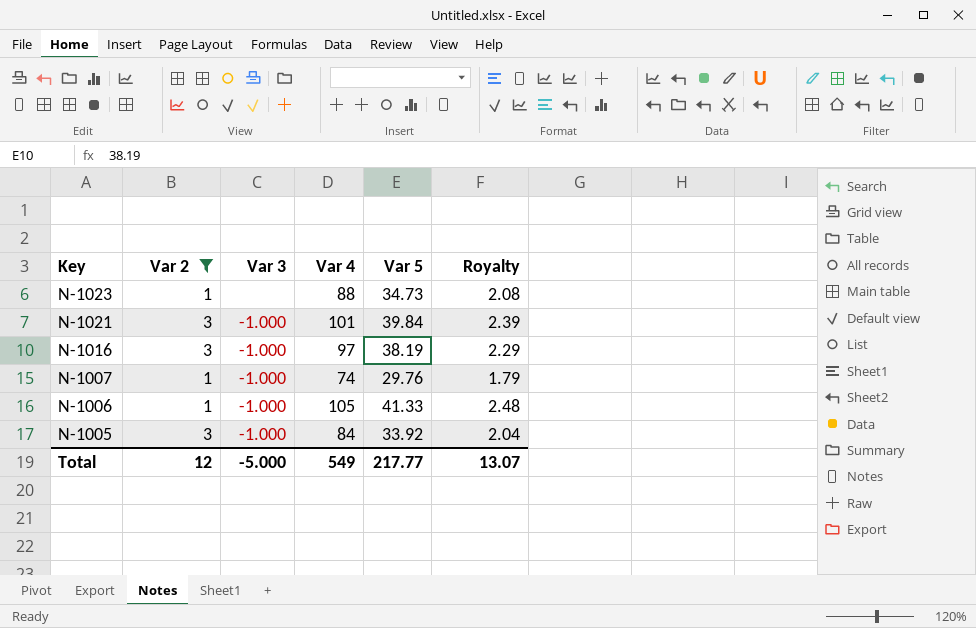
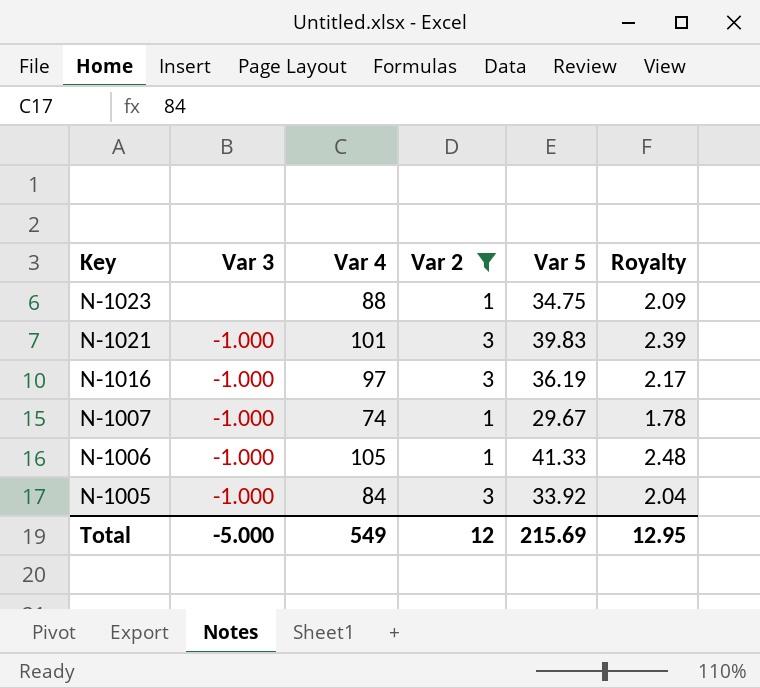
column Var 2 | position: 2 -> 4
N-1023 | Var 5: 34.73 -> 34.75
N-1023 | Royalty: 2.08 -> 2.09
N-1021 | Var 5: 39.84 -> 39.83
N-1016 | Var 5: 38.19 -> 36.19
N-1016 | Royalty: 2.29 -> 2.17
N-1007 | Var 5: 29.76 -> 29.67
N-1007 | Royalty: 1.79 -> 1.78
Total | Var 5: 217.77 -> 215.69
Total | Royalty: 13.07 -> 12.95

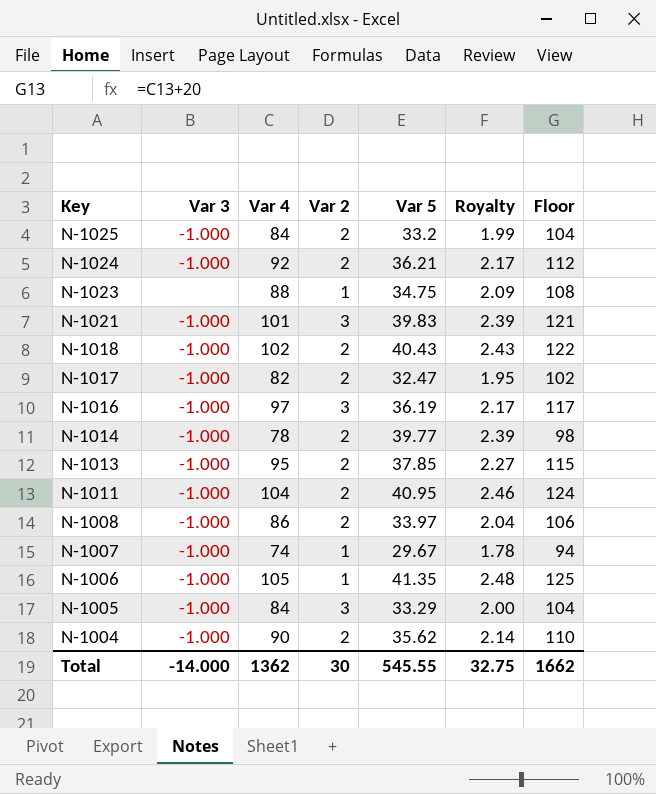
filter: Var 2 != 2 -> none
column Floor | formula: none -> [Var 4] + 20
N-1006 | Var 5: 41.33 -> 41.35
N-1005 | Var 5: 33.92 -> 33.29
N-1005 | Royalty: 2.04 -> 2.00
Total | Var 3: -5.000 -> -14.000
Total | Var 4: 549 -> 1362
Total | Var 2: 12 -> 30
Total | Var 5: 215.69 -> 545.55
Total | Royalty: 12.95 -> 32.75

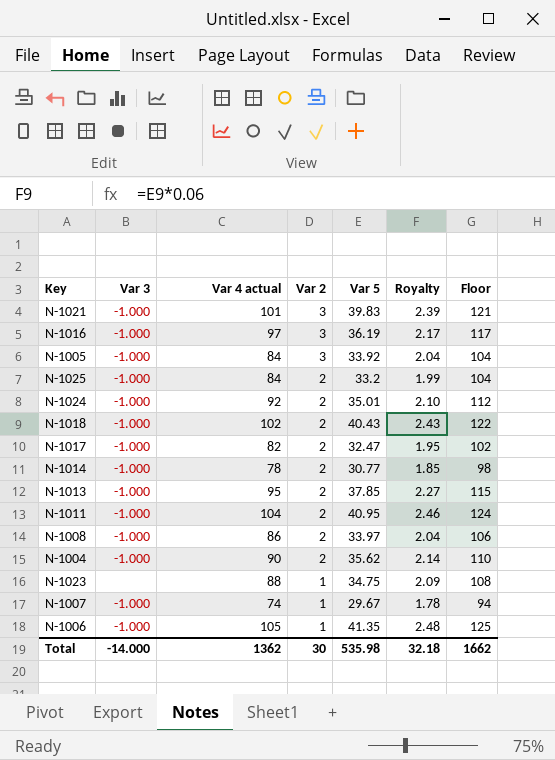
row order: Key descending -> Var 2 descending
column name: Var 4 -> Var 4 actual
N-1005 | Var 5: 33.29 -> 33.92
N-1005 | Royalty: 2.00 -> 2.04
N-1024 | Var 5: 36.21 -> 35.01
N-1024 | Royalty: 2.17 -> 2.10
N-1014 | Var 5: 39.77 -> 30.77
N-1014 | Royalty: 2.39 -> 1.85
Total | Var 5: 545.55 -> 535.98
Total | Royalty: 32.75 -> 32.18

